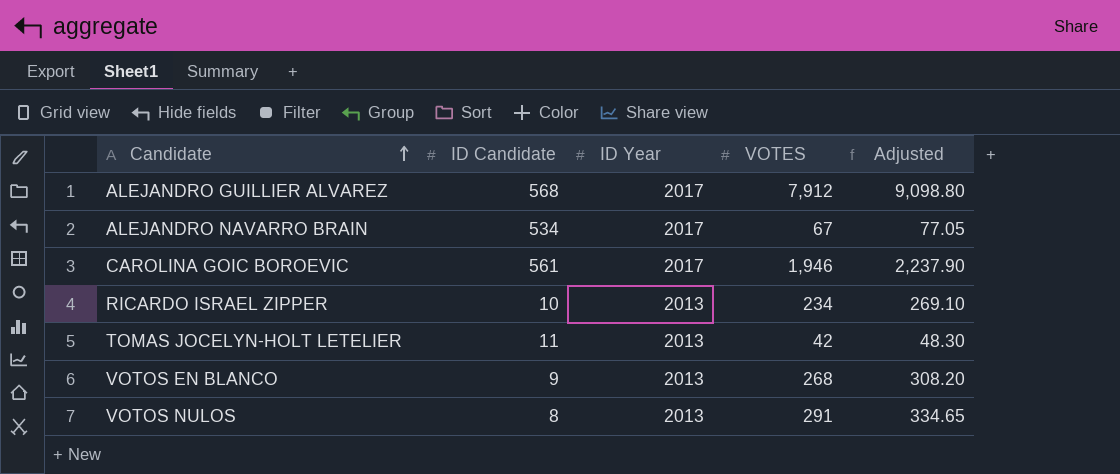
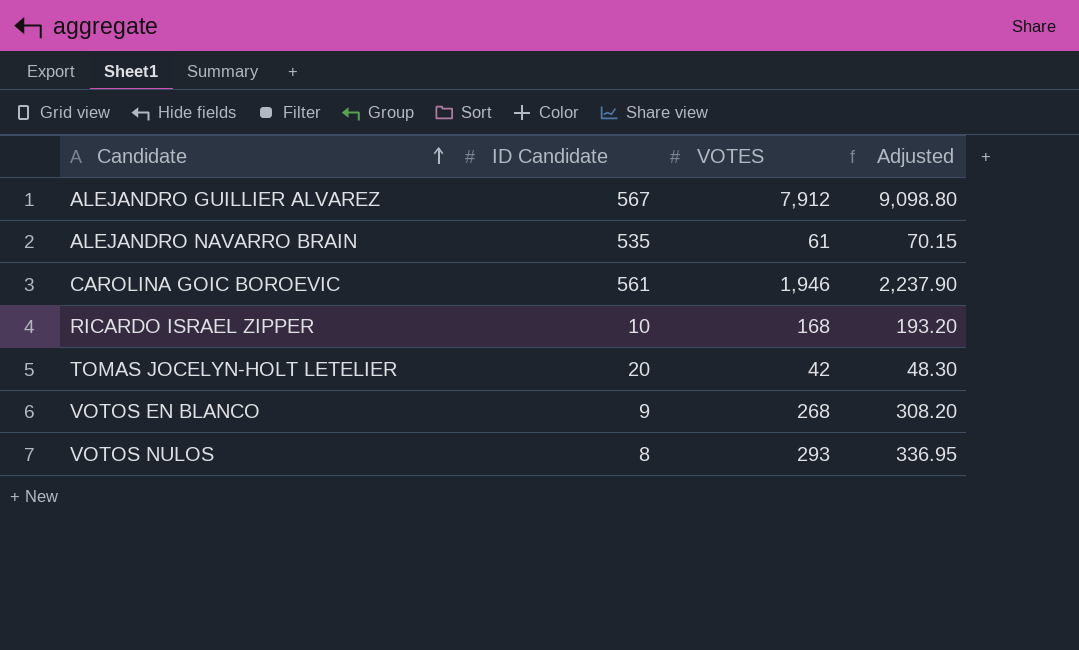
column ID Year | position: 3 -> none
ALEJANDRO GUILLIER ALVAREZ | ID Candidate: 568 -> 567
ALEJANDRO NAVARRO BRAIN | ID Candidate: 534 -> 535
ALEJANDRO NAVARRO BRAIN | VOTES: 67 -> 61
ALEJANDRO NAVARRO BRAIN | Adjusted: 77.05 -> 70.15
RICARDO ISRAEL ZIPPER | VOTES: 234 -> 168
RICARDO ISRAEL ZIPPER | Adjusted: 269.10 -> 193.20
TOMAS JOCELYN-HOLT LETELIER | ID Candidate: 11 -> 20
VOTOS NULOS | VOTES: 291 -> 293
VOTOS NULOS | Adjusted: 334.65 -> 336.95

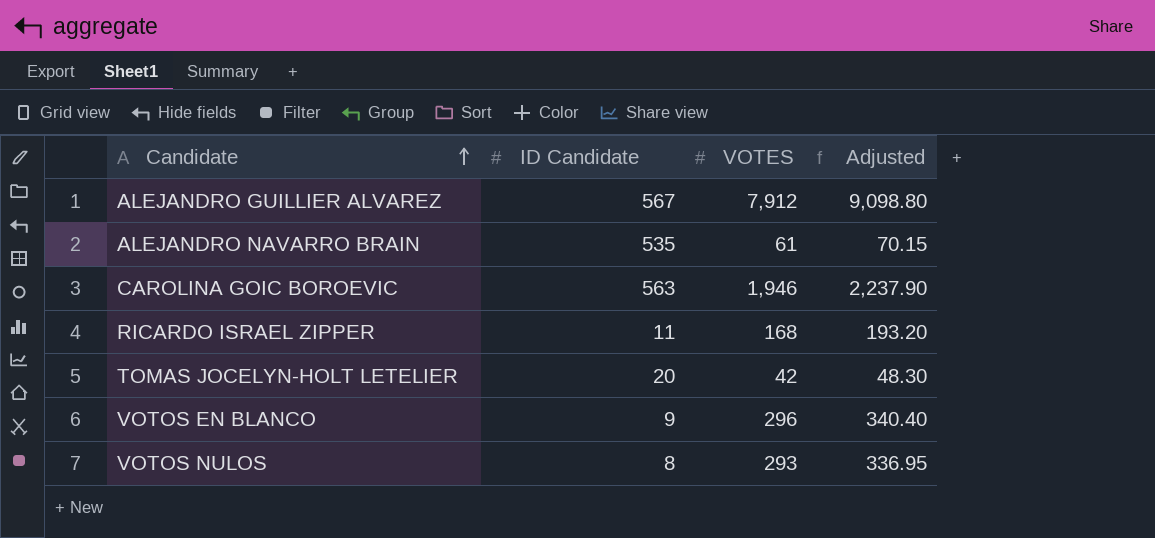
CAROLINA GOIC BOROEVIC | ID Candidate: 561 -> 563
RICARDO ISRAEL ZIPPER | ID Candidate: 10 -> 11
VOTOS EN BLANCO | VOTES: 268 -> 296
VOTOS EN BLANCO | Adjusted: 308.20 -> 340.40

